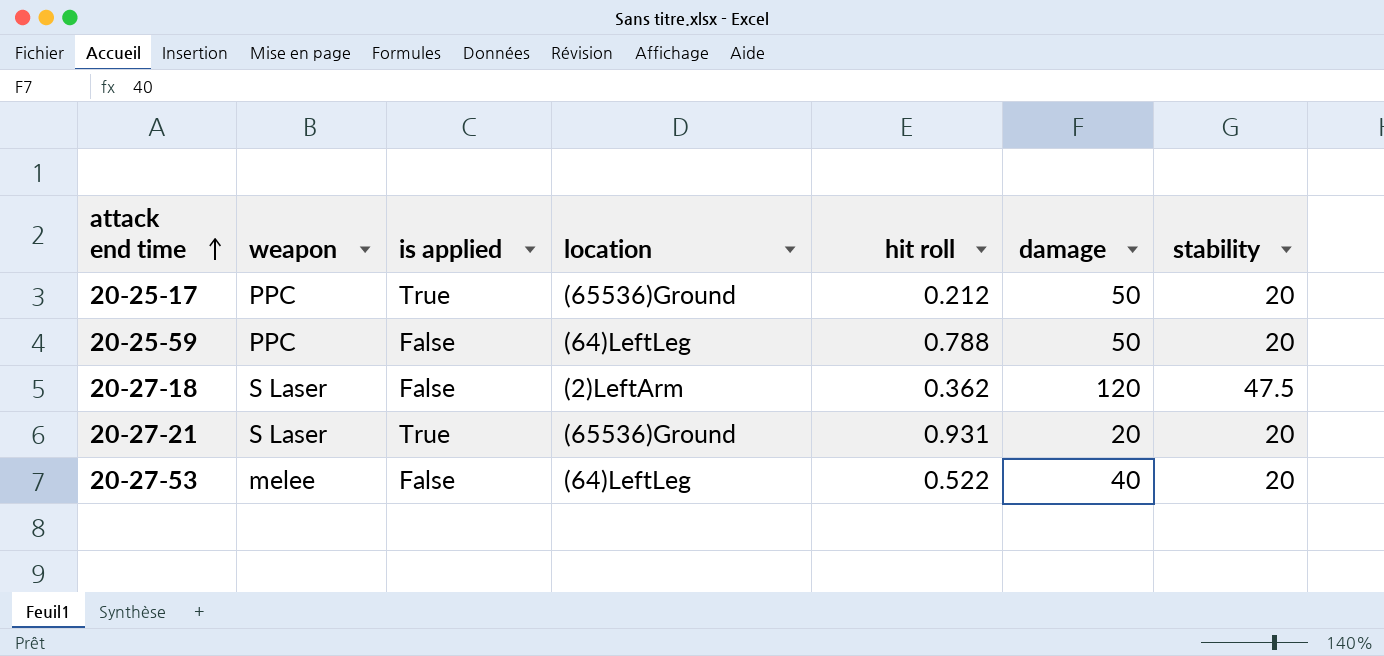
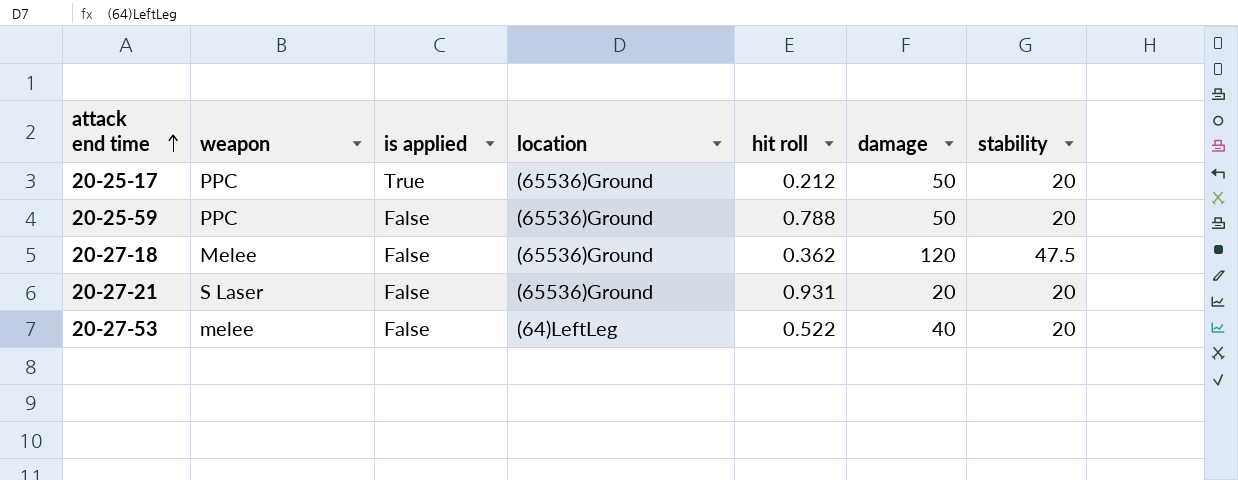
20-25-59 | location: (64)LeftLeg -> (65536)Ground
20-27-18 | weapon: S Laser -> Melee
20-27-18 | location: (2)LeftArm -> (65536)Ground
20-27-21 | is applied: True -> False

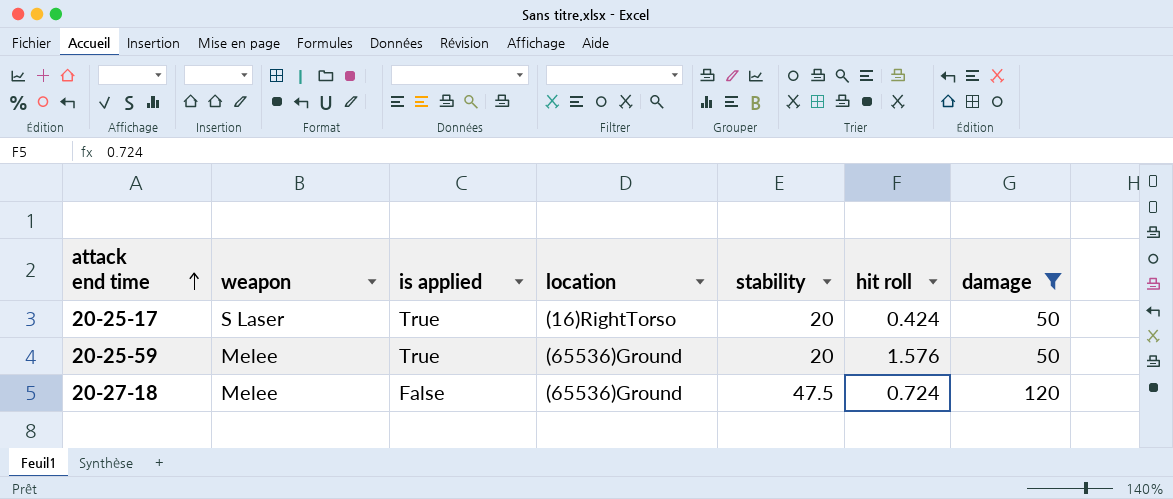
filter: none -> damage >= 50
column stability | position: 7 -> 5
20-25-17 | weapon: PPC -> S Laser
20-25-17 | location: (65536)Ground -> (16)RightTorso
20-25-17 | hit roll: 0.212 -> 0.424
20-25-59 | weapon: PPC -> Melee
20-25-59 | is applied: False -> True
20-25-59 | hit roll: 0.788 -> 1.576
20-27-18 | hit roll: 0.362 -> 0.724

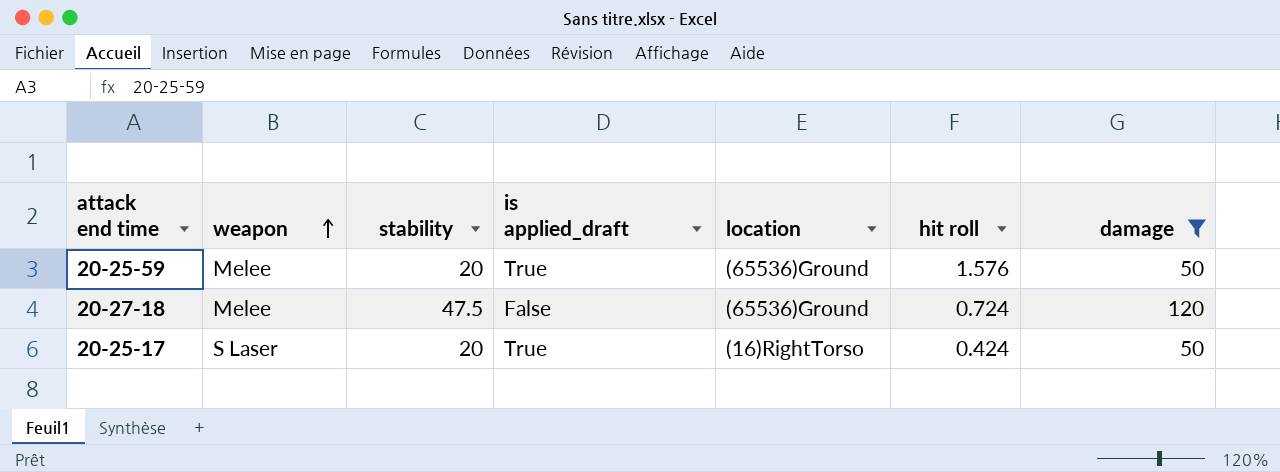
row order: attack end time ascending -> weapon ascending
column stability | position: 5 -> 3
column name: is applied -> is applied_draft

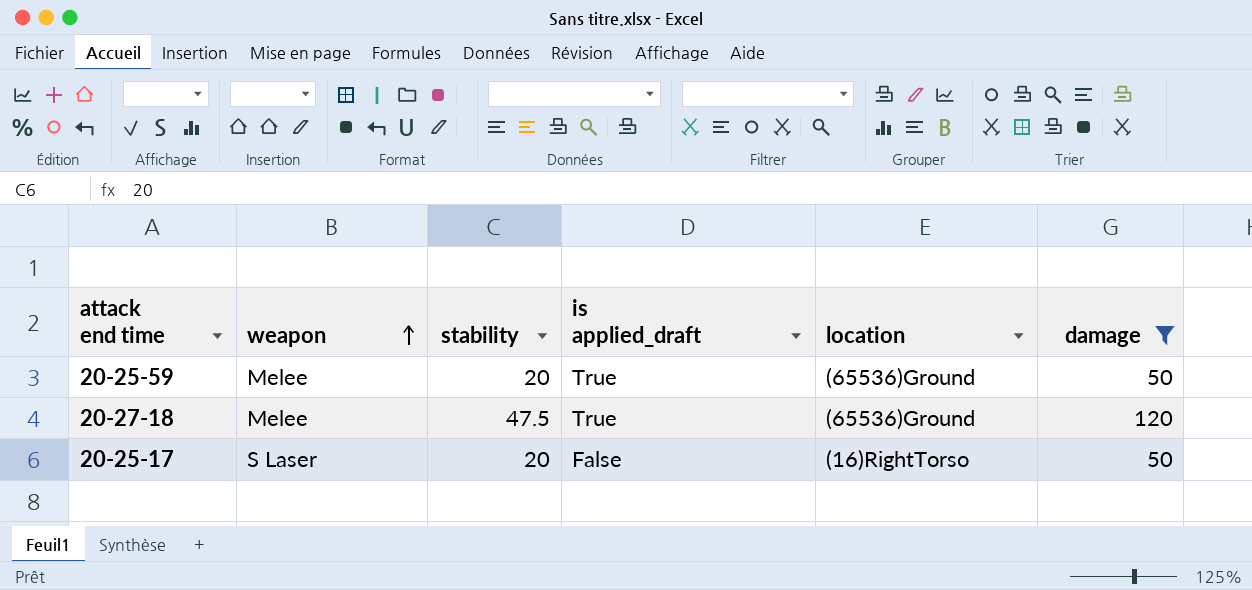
column hit roll | position: 6 -> none
20-27-18 | is applied_draft: False -> True
20-25-17 | is applied_draft: True -> False

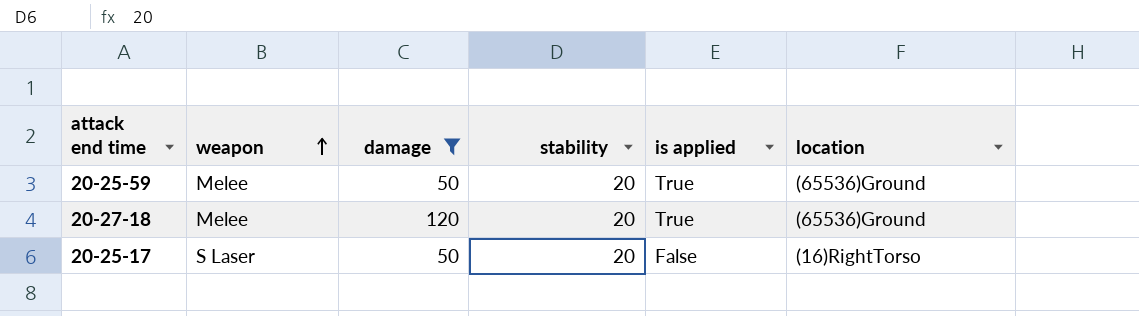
column damage | position: 6 -> 3
column name: is applied_draft -> is applied
20-27-18 | stability: 47.5 -> 20

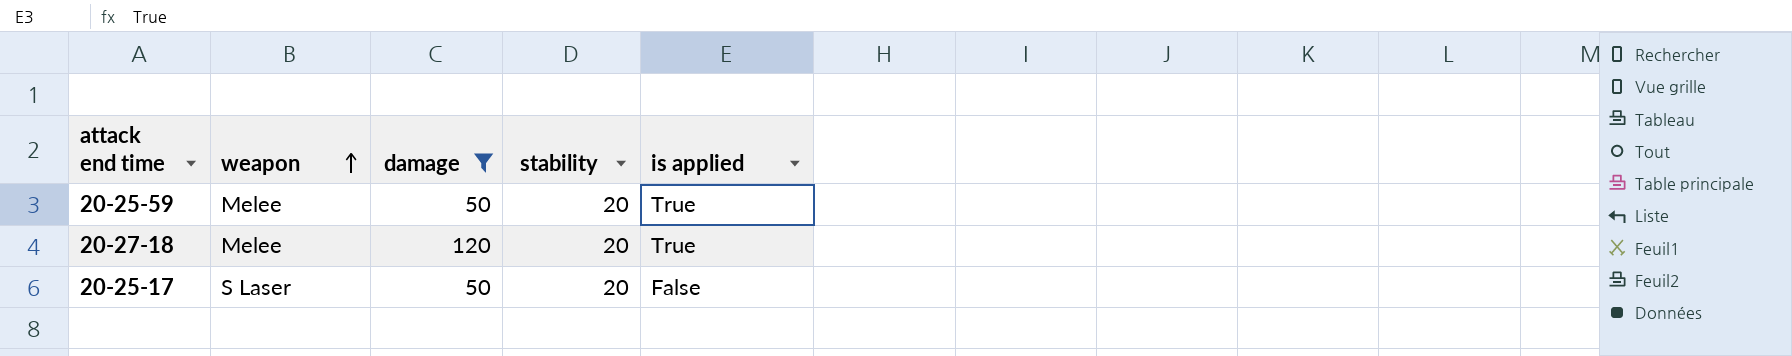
column location | position: 6 -> none

